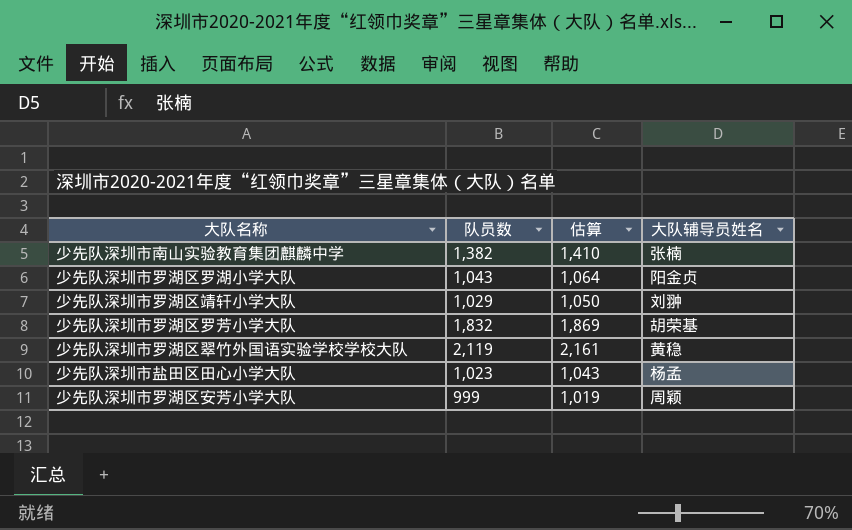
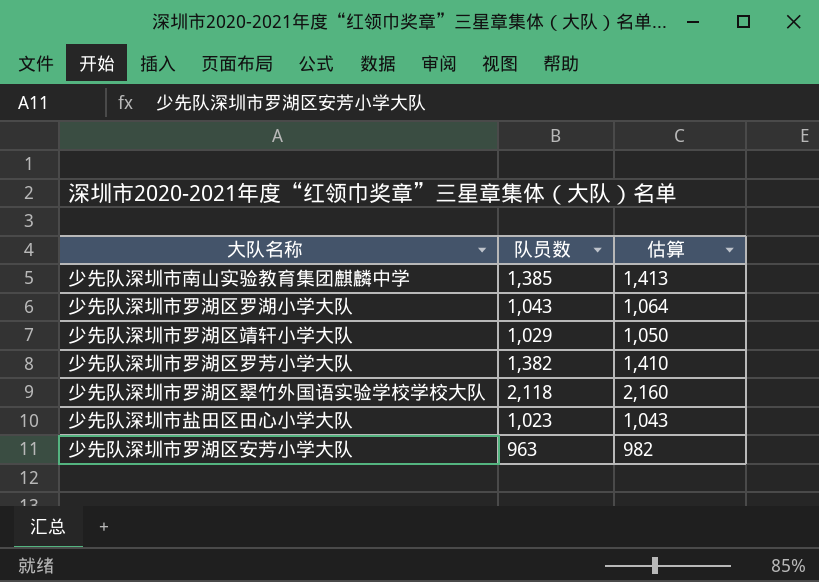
column 大队辅导员姓名 | position: 4 -> none
少先队深圳市南山实验教育集团麒麟中学 | 队员数: 1,382 -> 1,385
少先队深圳市南山实验教育集团麒麟中学 | 估算: 1,410 -> 1,413
少先队深圳市罗湖区罗芳小学大队 | 队员数: 1,832 -> 1,382
少先队深圳市罗湖区罗芳小学大队 | 估算: 1,869 -> 1,410
少先队深圳市罗湖区翠竹外国语实验学校学校大队 | 队员数: 2,119 -> 2,118
少先队深圳市罗湖区翠竹外国语实验学校学校大队 | 估算: 2,161 -> 2,160
少先队深圳市罗湖区安芳小学大队 | 队员数: 999 -> 963
少先队深圳市罗湖区安芳小学大队 | 估算: 1,019 -> 982

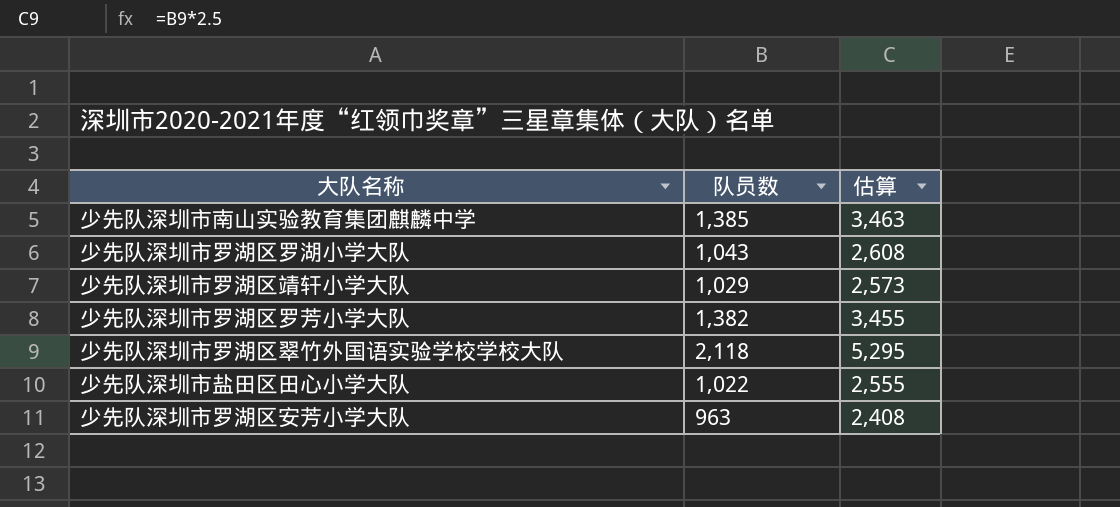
column 估算 | formula: [队员数] * 1.02 -> [队员数] * 2.5
少先队深圳市盐田区田心小学大队 | 队员数: 1,023 -> 1,022

